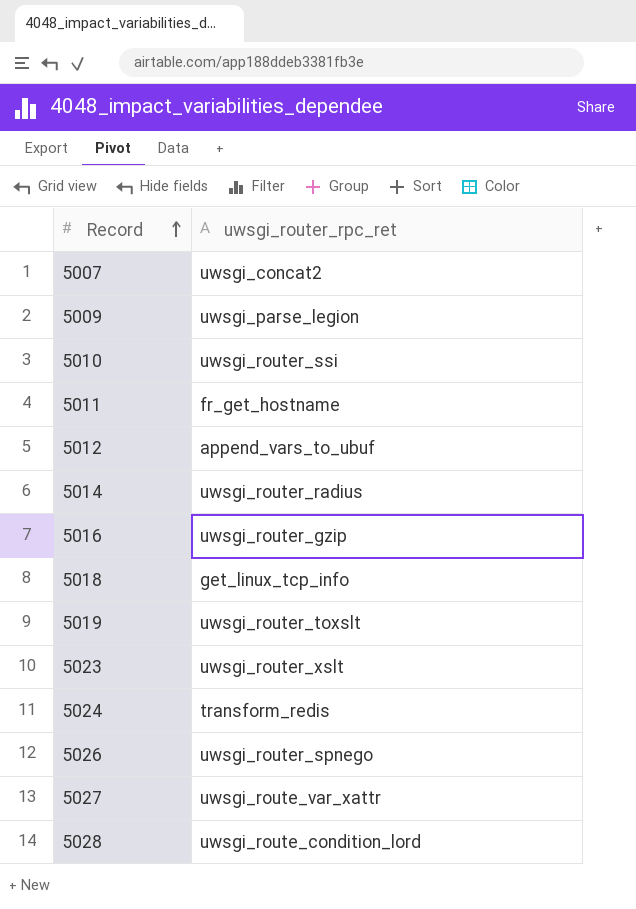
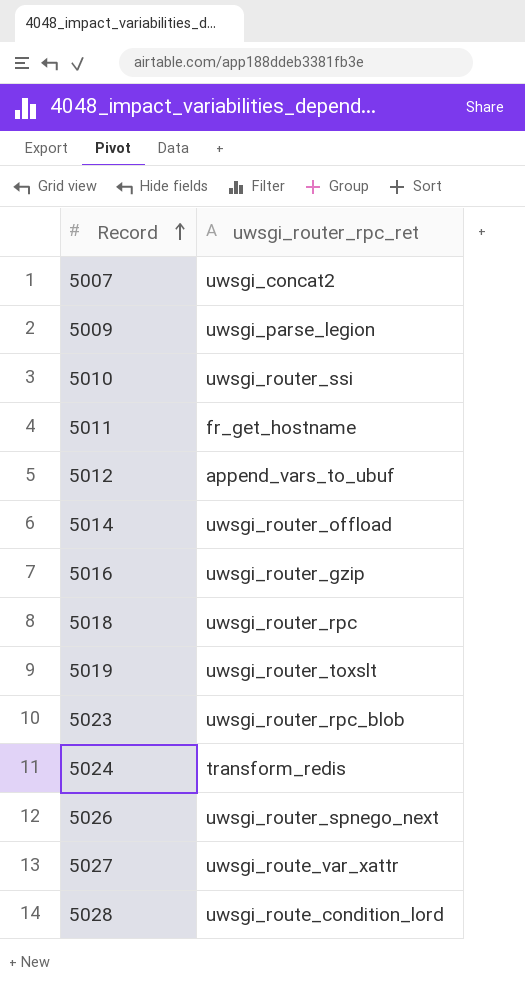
5014 | uwsgi_router_rpc_ret: uwsgi_router_radius -> uwsgi_router_offload
5018 | uwsgi_router_rpc_ret: get_linux_tcp_info -> uwsgi_router_rpc
5023 | uwsgi_router_rpc_ret: uwsgi_router_xslt -> uwsgi_router_rpc_blob
5026 | uwsgi_router_rpc_ret: uwsgi_router_spnego -> uwsgi_router_spnego_next

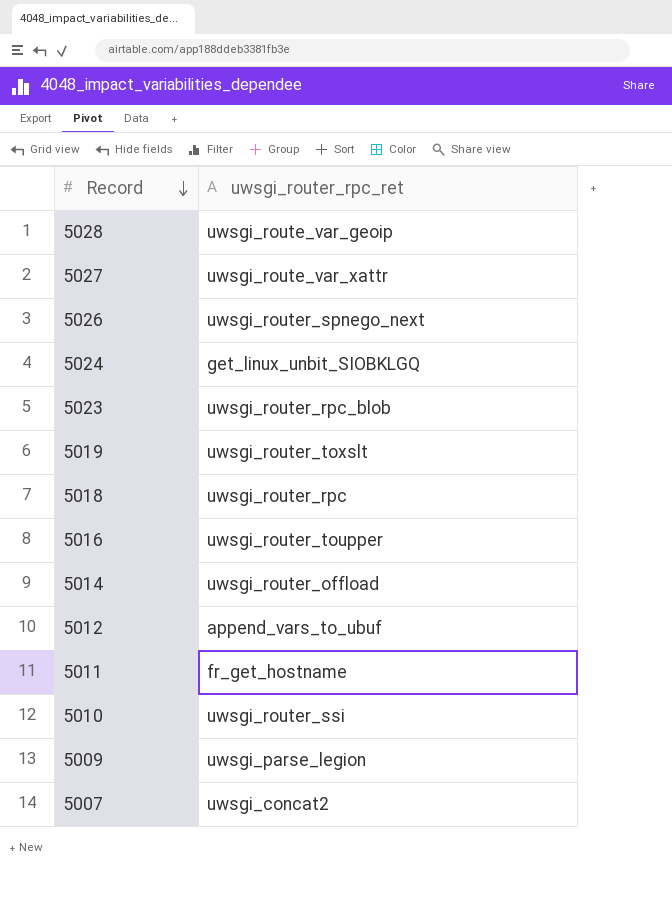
row order: Record ascending -> Record descending
5028 | uwsgi_router_rpc_ret: uwsgi_route_condition_lord -> uwsgi_route_var_geoip
5024 | uwsgi_router_rpc_ret: transform_redis -> get_linux_unbit_SIOBKLGQ
5016 | uwsgi_router_rpc_ret: uwsgi_router_gzip -> uwsgi_router_toupper

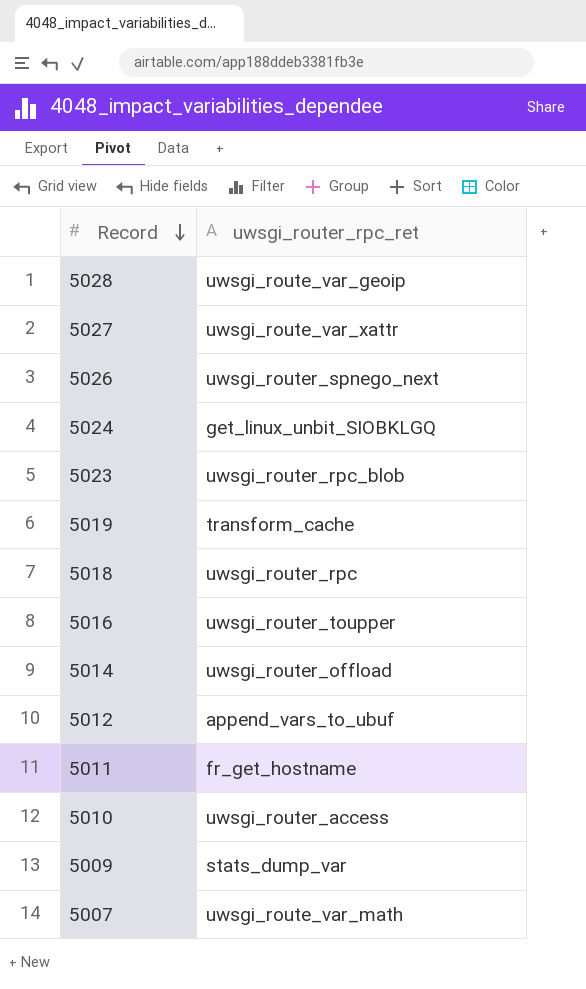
5019 | uwsgi_router_rpc_ret: uwsgi_router_toxslt -> transform_cache
5010 | uwsgi_router_rpc_ret: uwsgi_router_ssi -> uwsgi_router_access
5009 | uwsgi_router_rpc_ret: uwsgi_parse_legion -> stats_dump_var
5007 | uwsgi_router_rpc_ret: uwsgi_concat2 -> uwsgi_route_var_math

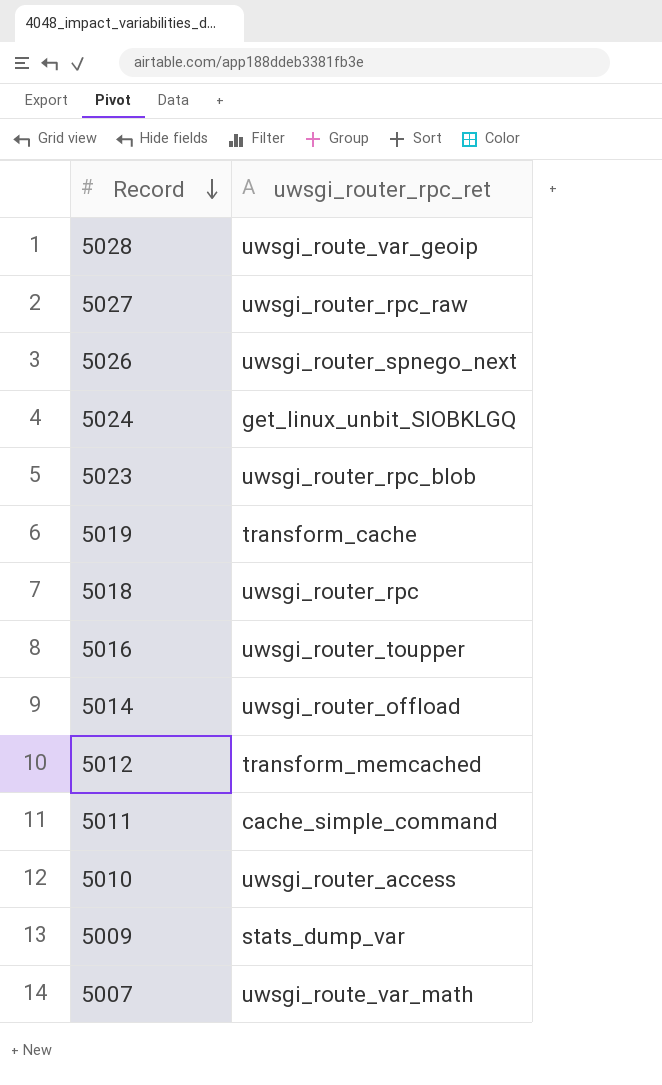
5027 | uwsgi_router_rpc_ret: uwsgi_route_var_xattr -> uwsgi_router_rpc_raw
5012 | uwsgi_router_rpc_ret: append_vars_to_ubuf -> transform_memcached
5011 | uwsgi_router_rpc_ret: fr_get_hostname -> cache_simple_command

